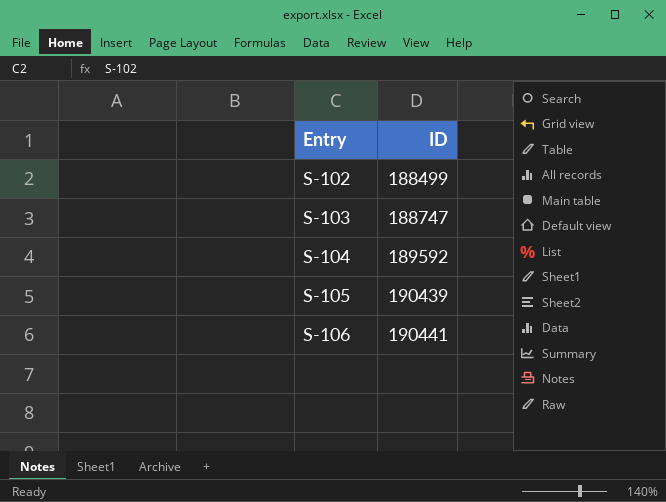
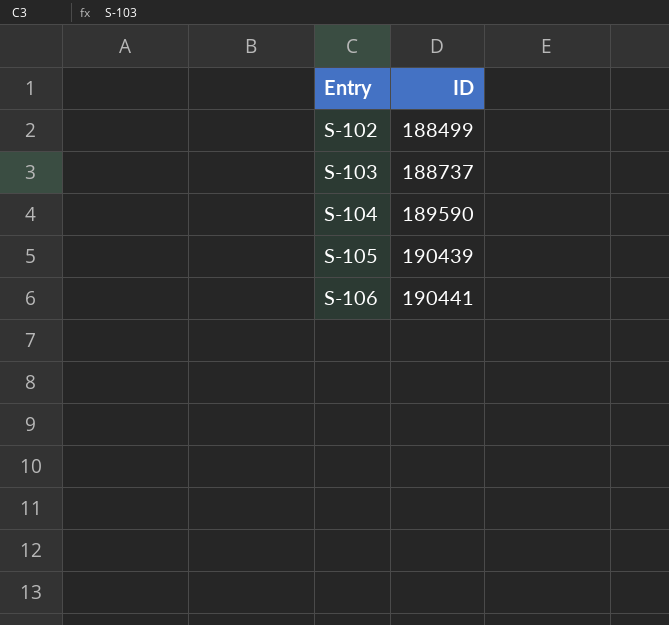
S-103 | ID: 188747 -> 188737
S-104 | ID: 189592 -> 189590

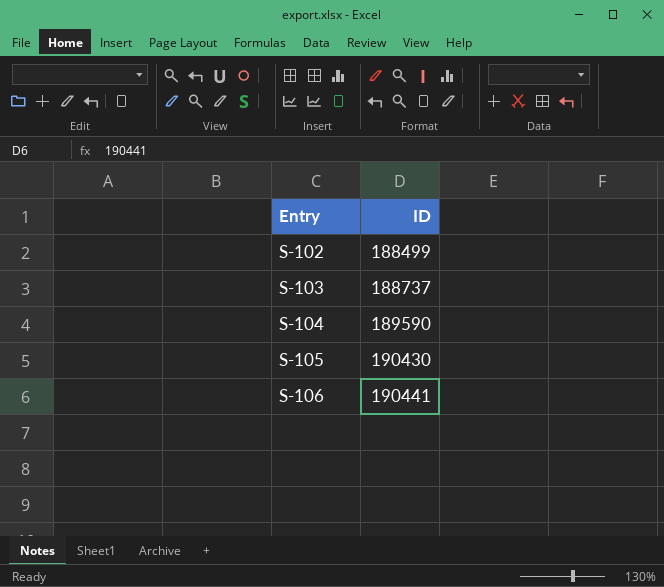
S-105 | ID: 190439 -> 190430

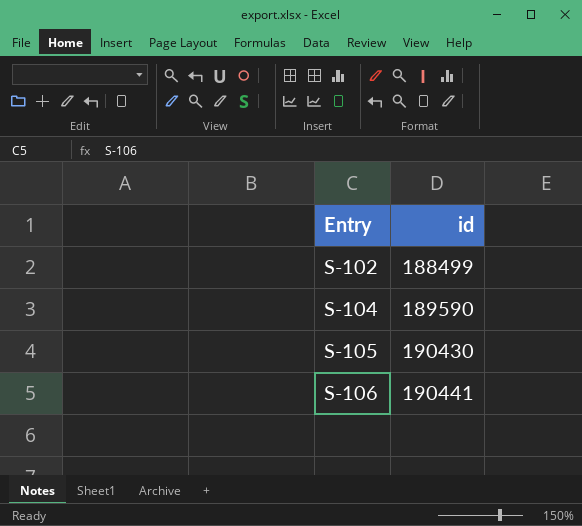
column name: ID -> id
row S-103: 188737 -> none

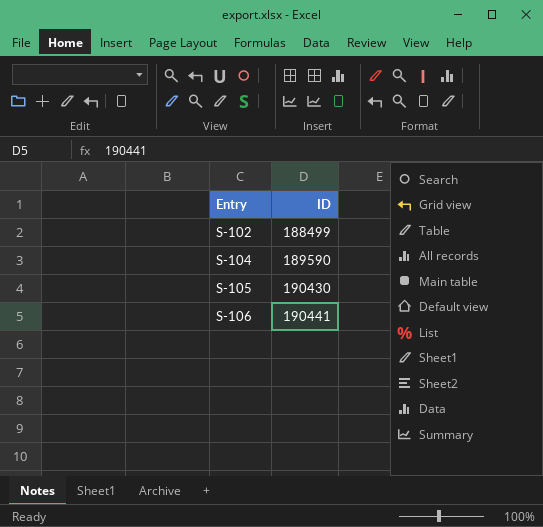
column name: id -> ID

